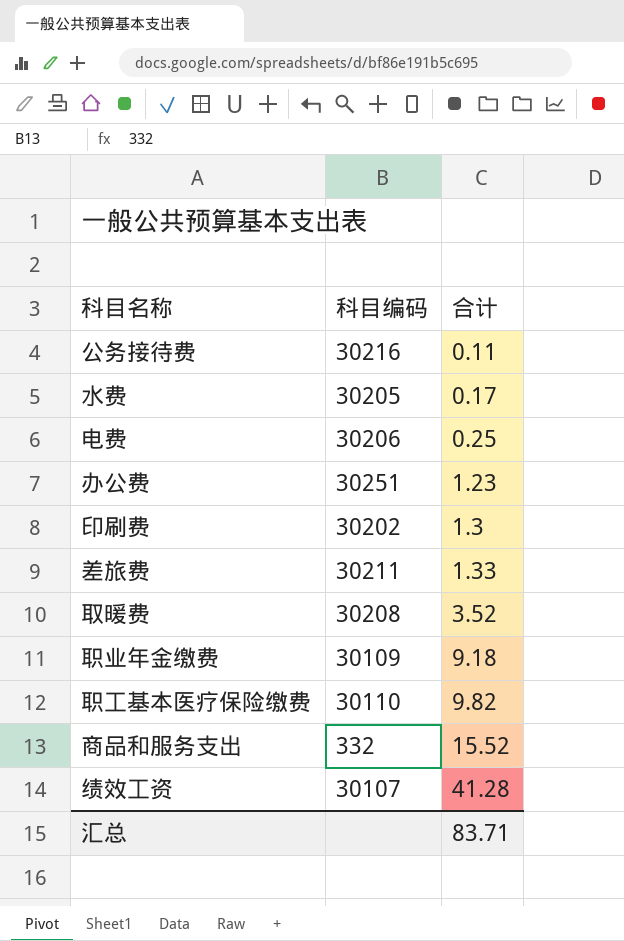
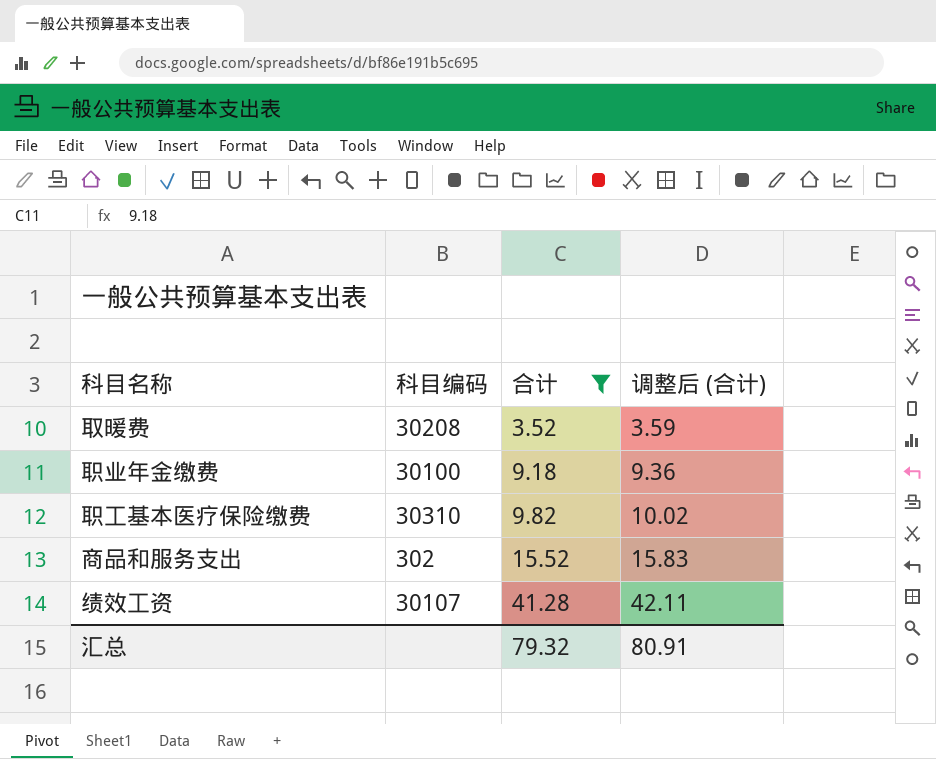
filter: none -> 合计 >= 3.52
column 调整后 (合计) | formula: none -> [合计] * 1.02
职业年金缴费 | 科目编码: 30109 -> 30100
职工基本医疗保险缴费 | 科目编码: 30110 -> 30310
商品和服务支出 | 科目编码: 332 -> 302
汇总 | 合计: 83.71 -> 79.32

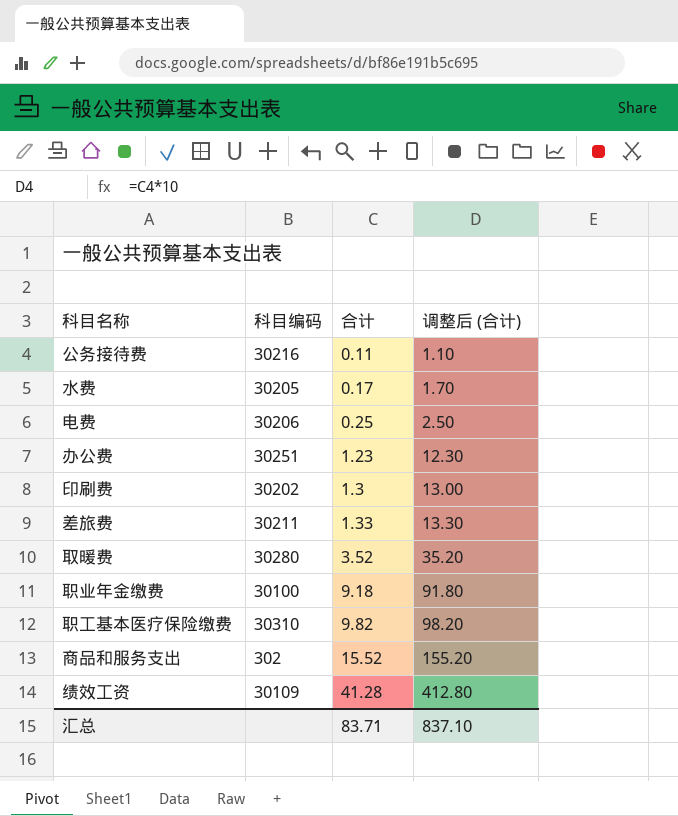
filter: 合计 >= 3.52 -> none
column 调整后 (合计) | formula: [合计] * 1.02 -> [合计] * 10
取暖费 | 科目编码: 30208 -> 30280
绩效工资 | 科目编码: 30107 -> 30109
汇总 | 合计: 79.32 -> 83.71
汇总 | 调整后 (合计): 80.91 -> 837.10

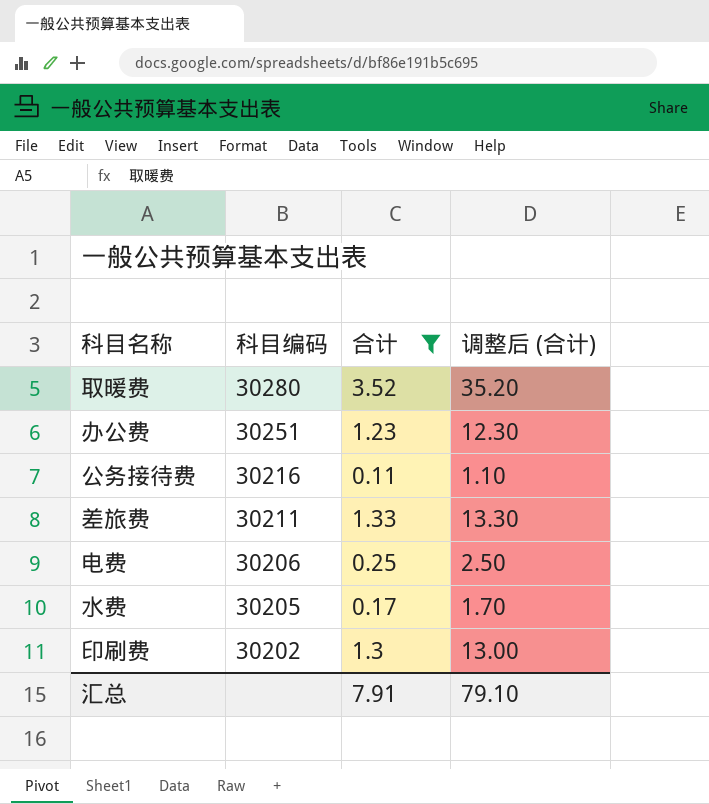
filter: none -> 合计 <= 3.52
row order: 合计 ascending -> 科目编码 descending
汇总 | 合计: 83.71 -> 7.91
汇总 | 调整后 (合计): 837.10 -> 79.10

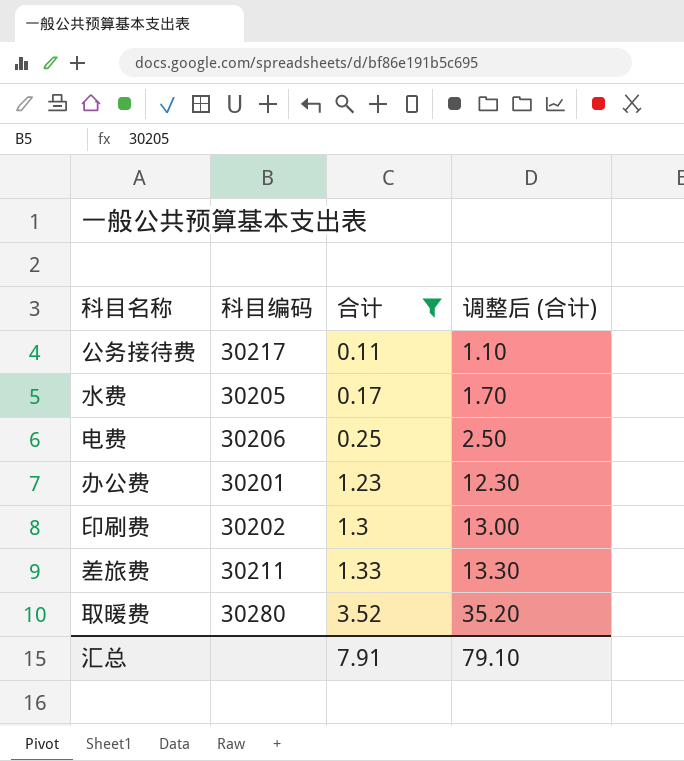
row order: 科目编码 descending -> 合计 ascending
公务接待费 | 科目编码: 30216 -> 30217
办公费 | 科目编码: 30251 -> 30201

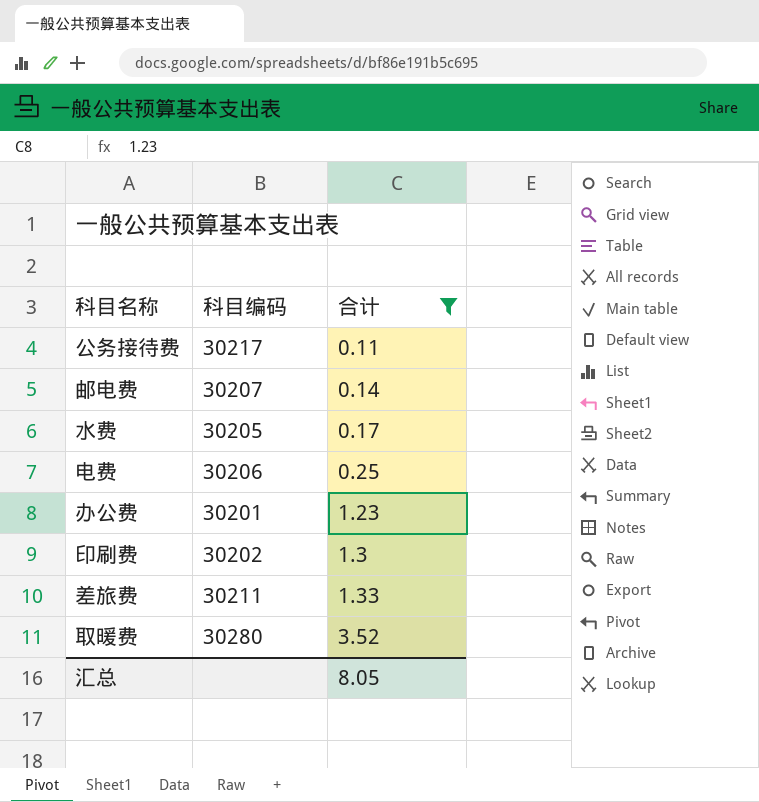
column 调整后 (合计) | formula: [合计] * 10 -> none
row 邮电费: none -> 30207 | 0.14
汇总 | 合计: 7.91 -> 8.05

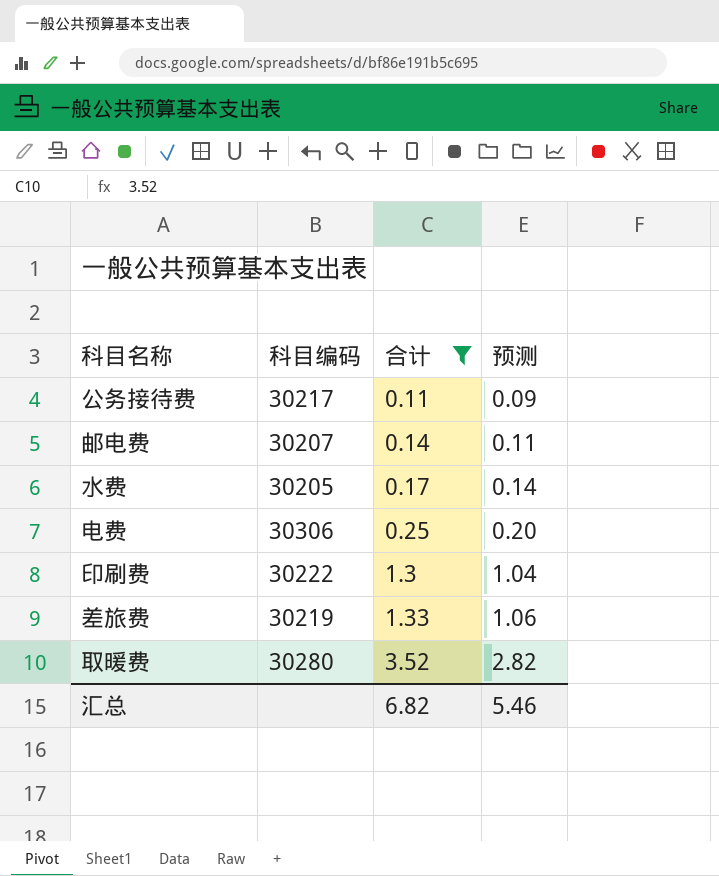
column 预测 | formula: none -> [合计] * 0.8
row 办公费: 30201 | 1.23 -> none
电费 | 科目编码: 30206 -> 30306
印刷费 | 科目编码: 30202 -> 30222
差旅费 | 科目编码: 30211 -> 30219
汇总 | 合计: 8.05 -> 6.82

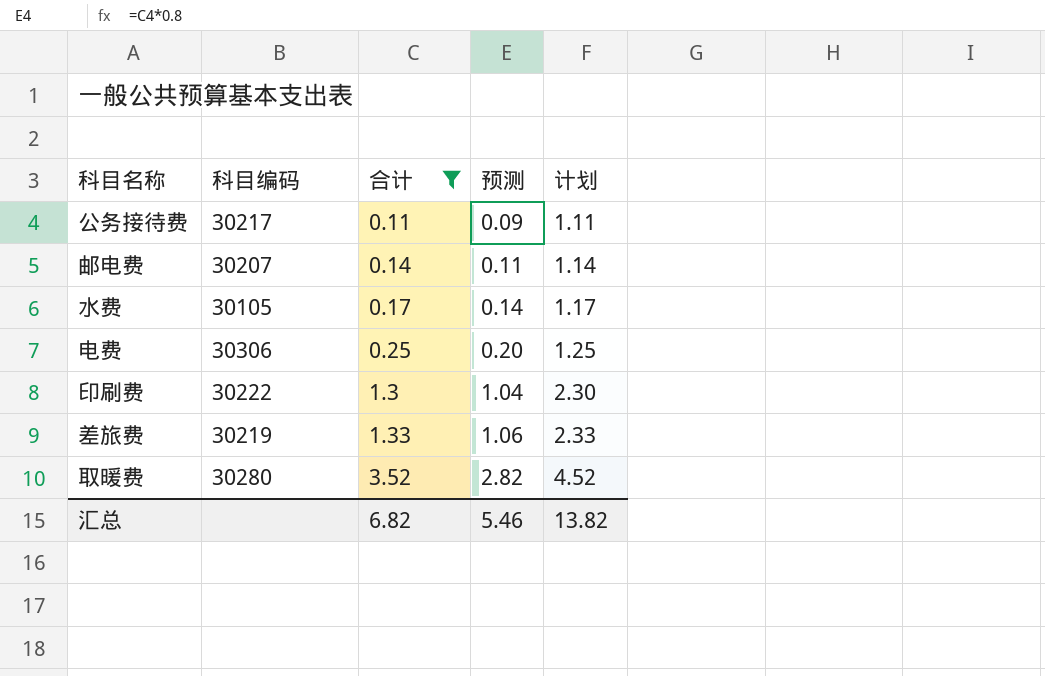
column 计划 | formula: none -> [合计] + 1
水费 | 科目编码: 30205 -> 30105

